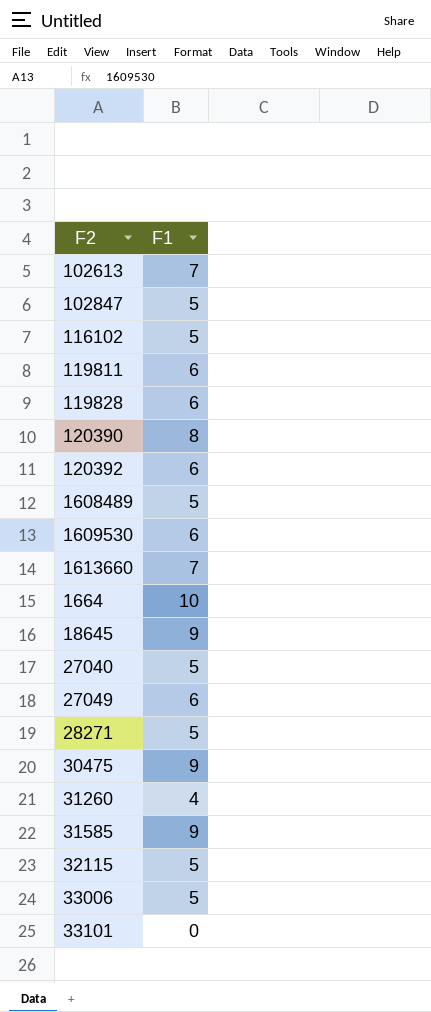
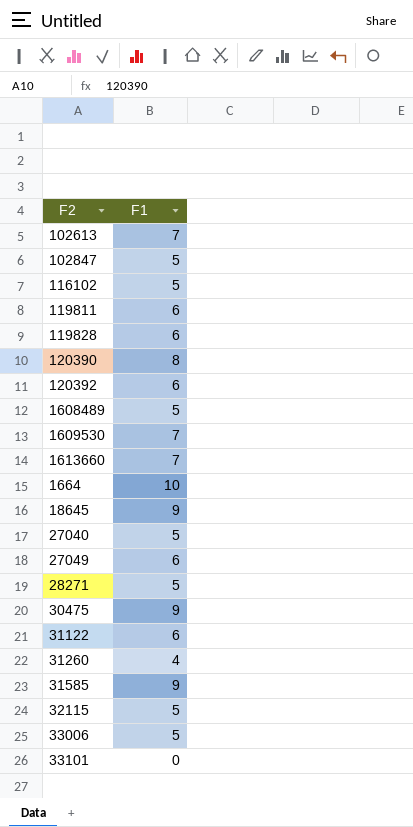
1609530 | F1: 6 -> 7
row 31122: none -> 6

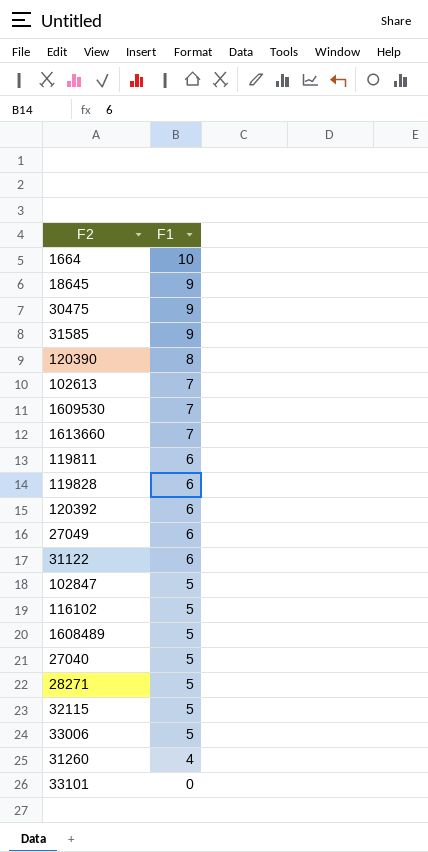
row order: none -> F1 descending

